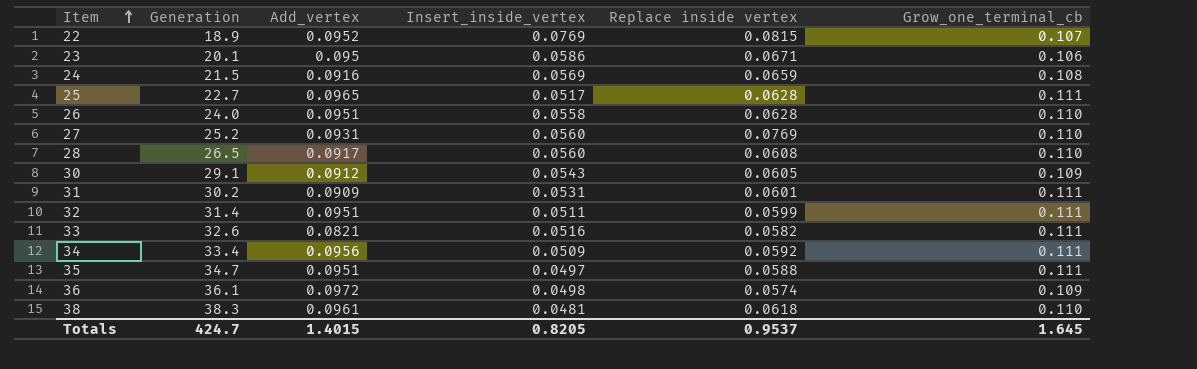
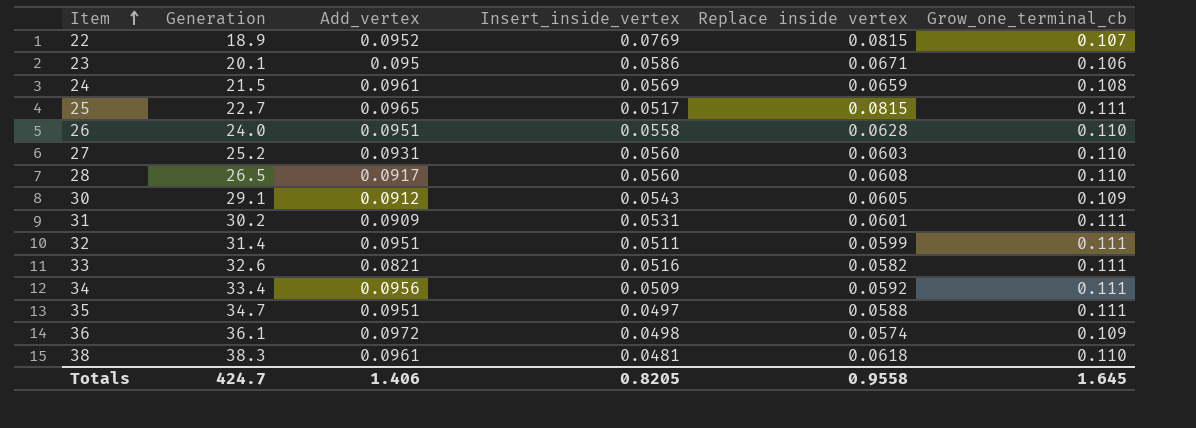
24 | Add_vertex: 0.0916 -> 0.0961
25 | Replace inside vertex: 0.0628 -> 0.0815
27 | Replace inside vertex: 0.0769 -> 0.0603
Totals | Add_vertex: 1.4015 -> 1.406
Totals | Replace inside vertex: 0.9537 -> 0.9558

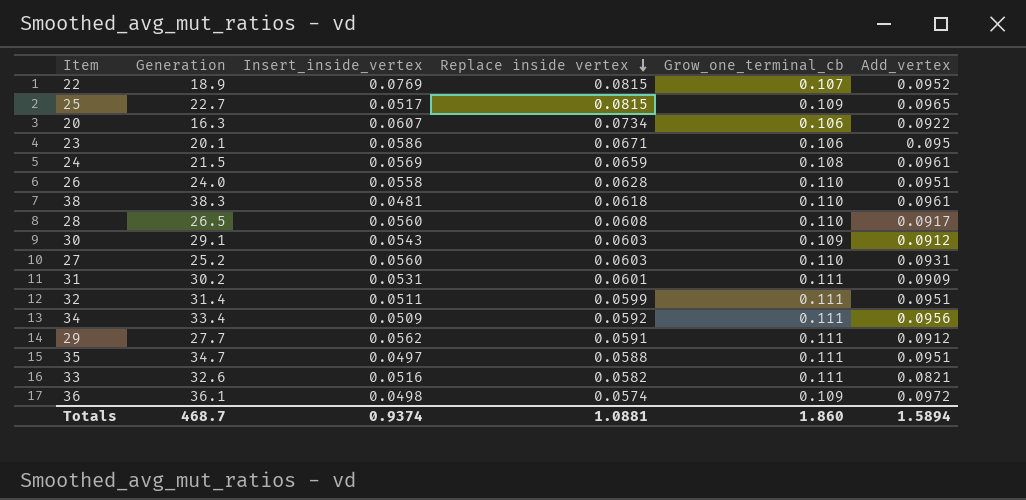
row order: Item ascending -> Replace inside vertex descending
column Add_vertex | position: 3 -> 6
25 | Grow_one_terminal_cb: 0.111 -> 0.109
row 20: none -> 16.3 | 0.0607 | 0.0734 | 0.106 | 0.0922
30 | Replace inside vertex: 0.0605 -> 0.0603
row 29: none -> 27.7 | 0.0562 | 0.0591 | 0.111 | 0.0912
Totals | Generation: 424.7 -> 468.7
Totals | Insert_inside_vertex: 0.8205 -> 0.9374
Totals | Replace inside vertex: 0.9558 -> 1.0881
Totals | Grow_one_terminal_cb: 1.645 -> 1.860
Totals | Add_vertex: 1.406 -> 1.5894

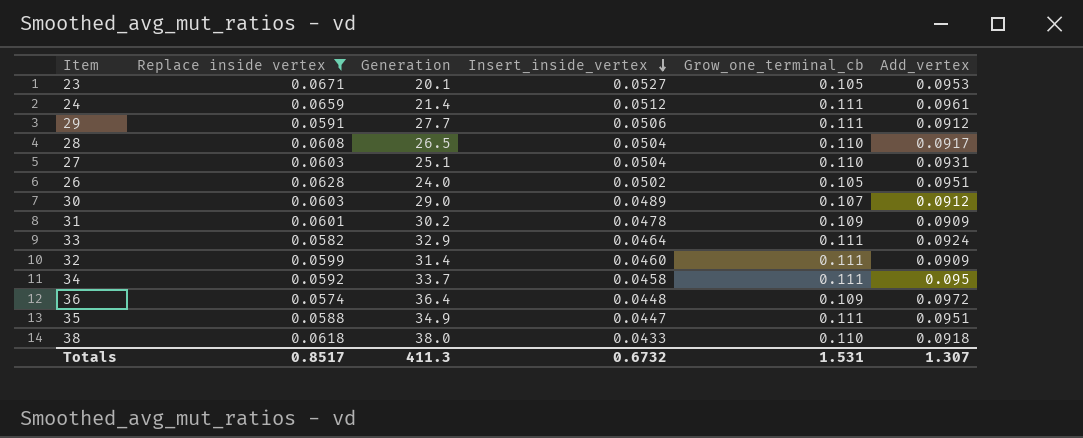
filter: none -> Replace inside vertex <= 0.0671
row order: Replace inside vertex descending -> Insert_inside_vertex descending
column Replace inside vertex | position: 4 -> 2
23 | Insert_inside_vertex: 0.0586 -> 0.0527
23 | Grow_one_terminal_cb: 0.106 -> 0.105
23 | Add_vertex: 0.095 -> 0.0953
24 | Generation: 21.5 -> 21.4
24 | Insert_inside_vertex: 0.0569 -> 0.0512
24 | Grow_one_terminal_cb: 0.108 -> 0.111
29 | Insert_inside_vertex: 0.0562 -> 0.0506
28 | Insert_inside_vertex: 0.0560 -> 0.0504
27 | Generation: 25.2 -> 25.1
27 | Insert_inside_vertex: 0.0560 -> 0.0504
26 | Insert_inside_vertex: 0.0558 -> 0.0502
26 | Grow_one_terminal_cb: 0.110 -> 0.105
30 | Generation: 29.1 -> 29.0
30 | Insert_inside_vertex: 0.0543 -> 0.0489
30 | Grow_one_terminal_cb: 0.109 -> 0.107
31 | Insert_inside_vertex: 0.0531 -> 0.0478
31 | Grow_one_terminal_cb: 0.111 -> 0.109
33 | Generation: 32.6 -> 32.9
33 | Insert_inside_vertex: 0.0516 -> 0.0464
33 | Add_vertex: 0.0821 -> 0.0924
32 | Insert_inside_vertex: 0.0511 -> 0.0460
32 | Add_vertex: 0.0951 -> 0.0909
34 | Generation: 33.4 -> 33.7
34 | Insert_inside_vertex: 0.0509 -> 0.0458
34 | Add_vertex: 0.0956 -> 0.095
36 | Generation: 36.1 -> 36.4
36 | Insert_inside_vertex: 0.0498 -> 0.0448
35 | Generation: 34.7 -> 34.9
35 | Insert_inside_vertex: 0.0497 -> 0.0447
38 | Generation: 38.3 -> 38.0
38 | Insert_inside_vertex: 0.0481 -> 0.0433
38 | Add_vertex: 0.0961 -> 0.0918
Totals | Replace inside vertex: 1.0881 -> 0.8517
Totals | Generation: 468.7 -> 411.3
Totals | Insert_inside_vertex: 0.9374 -> 0.6732
Totals | Grow_one_terminal_cb: 1.860 -> 1.531
Totals | Add_vertex: 1.5894 -> 1.307

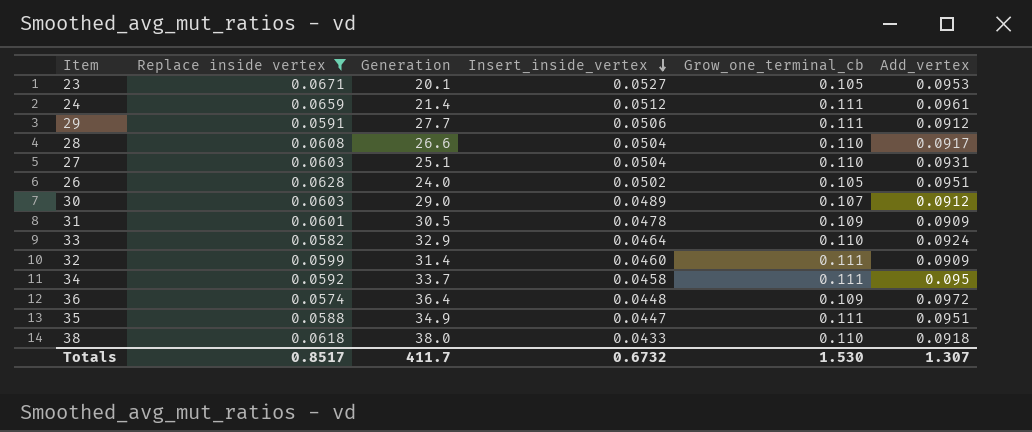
28 | Generation: 26.5 -> 26.6
31 | Generation: 30.2 -> 30.5
33 | Grow_one_terminal_cb: 0.111 -> 0.110
Totals | Generation: 411.3 -> 411.7
Totals | Grow_one_terminal_cb: 1.531 -> 1.530

